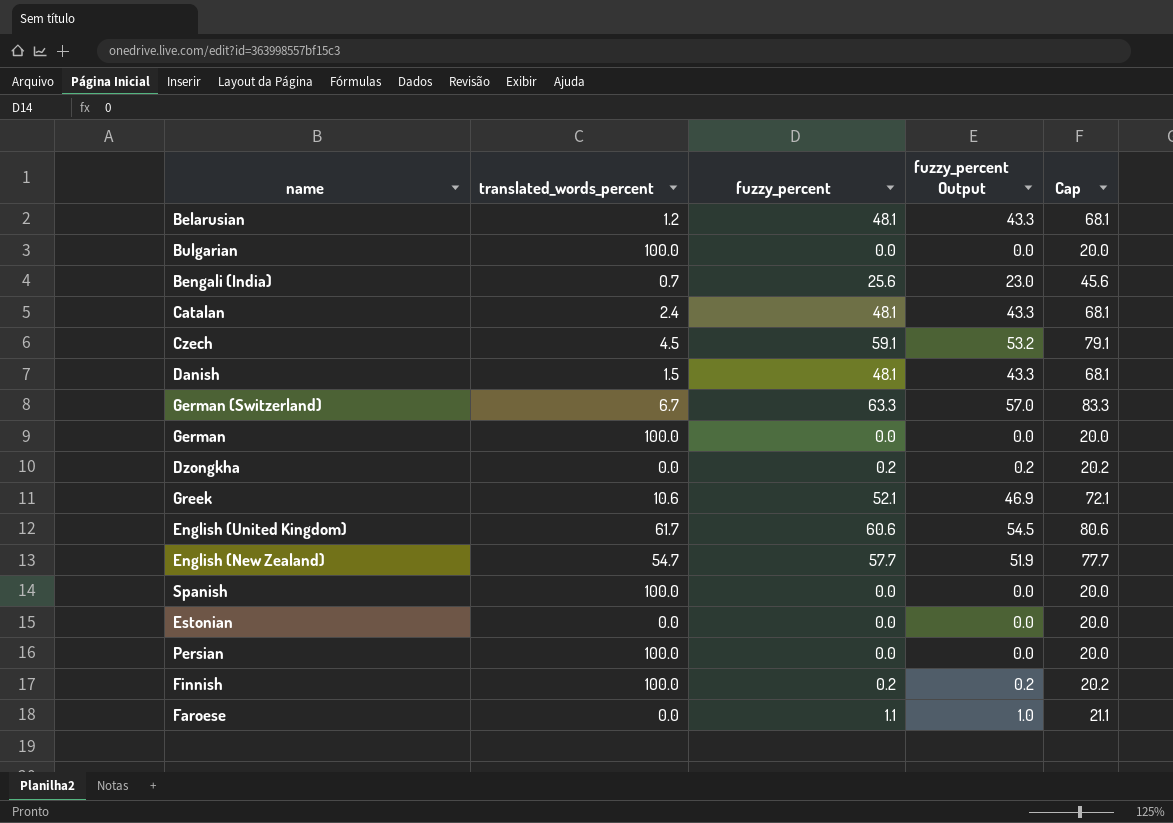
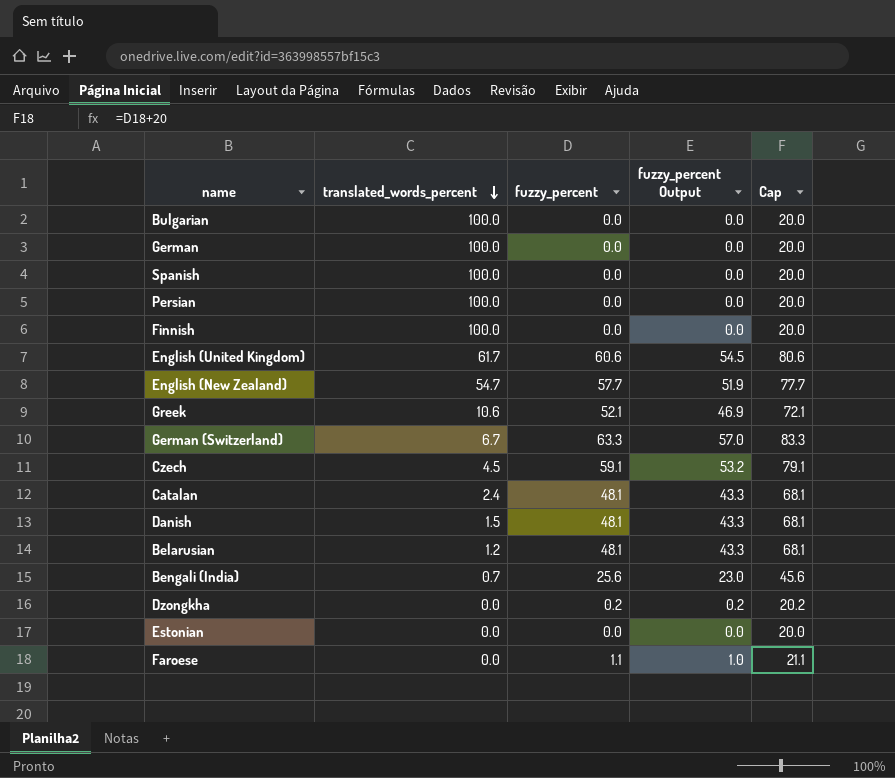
row order: none -> translated_words_percent descending
Finnish | fuzzy_percent: 0.2 -> 0.0
Finnish | fuzzy_percent Output: 0.2 -> 0.0
Finnish | Cap: 20.2 -> 20.0

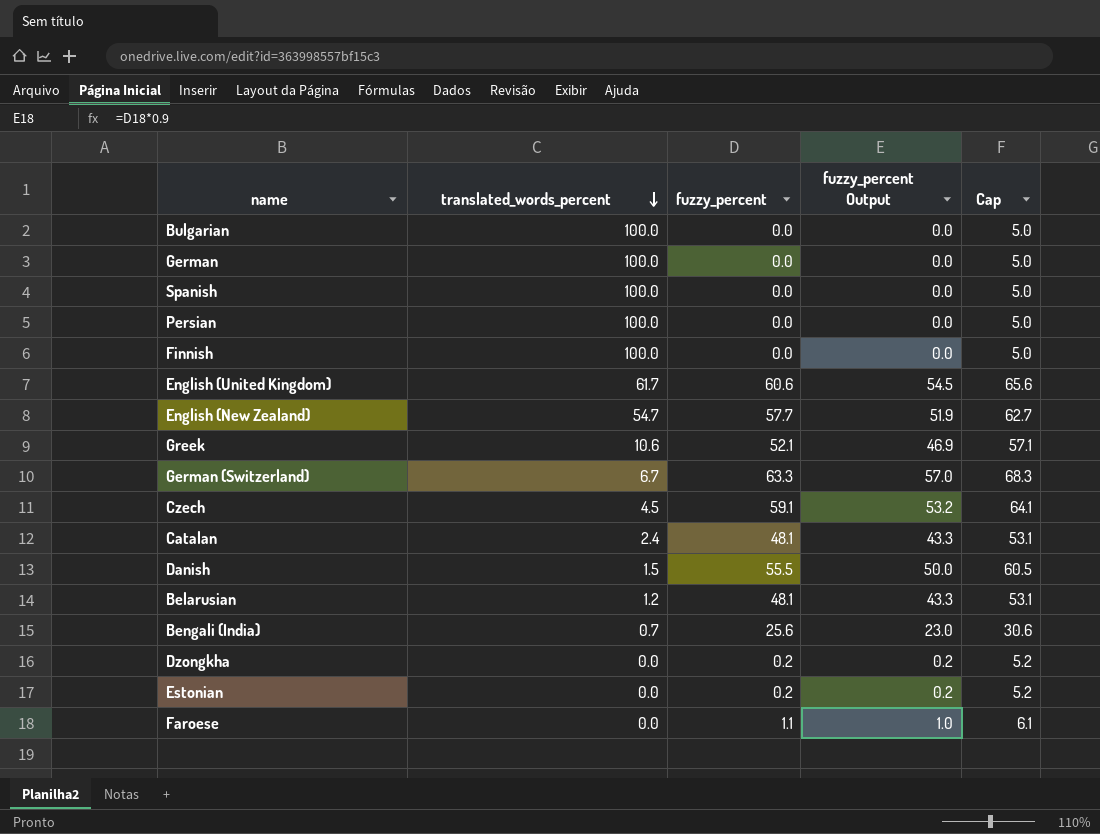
column Cap | formula: [fuzzy_percent] + 20 -> [fuzzy_percent] + 5
Danish | fuzzy_percent: 48.1 -> 55.5
Danish | fuzzy_percent Output: 43.3 -> 50.0
Estonian | fuzzy_percent: 0.0 -> 0.2
Estonian | fuzzy_percent Output: 0.0 -> 0.2

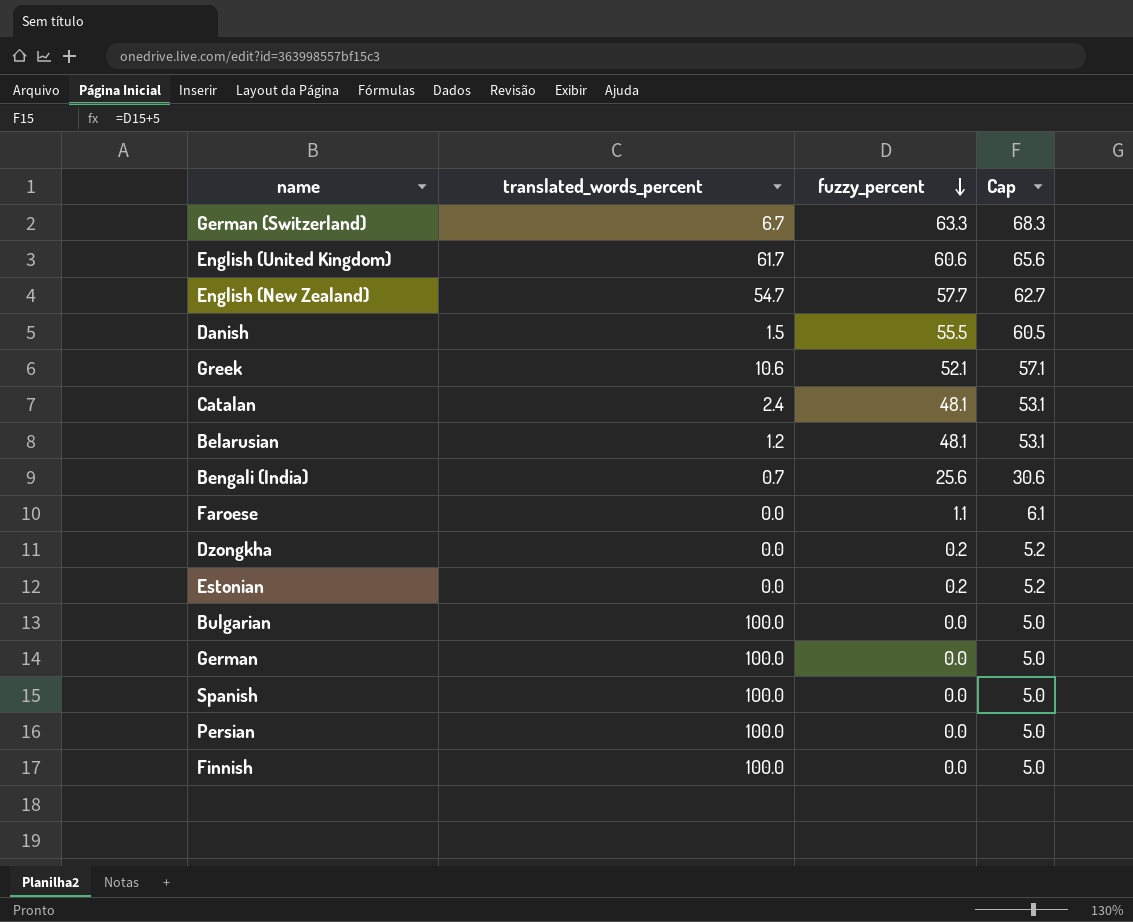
row order: translated_words_percent descending -> fuzzy_percent descending
column fuzzy_percent Output | formula: [fuzzy_percent] * 0.9 -> none
row Czech: 4.5 | 59.1 | 53.2 | 64.1 -> none

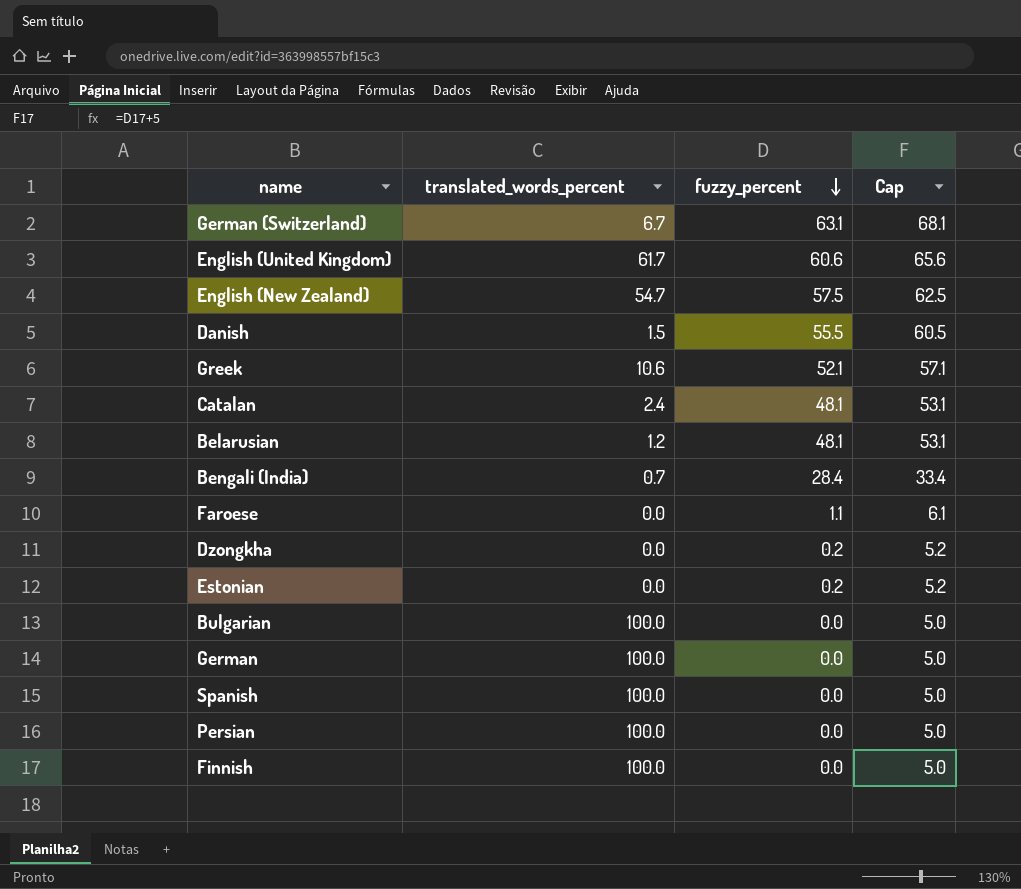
German (Switzerland) | fuzzy_percent: 63.3 -> 63.1
German (Switzerland) | Cap: 68.3 -> 68.1
English (New Zealand) | fuzzy_percent: 57.7 -> 57.5
English (New Zealand) | Cap: 62.7 -> 62.5
Bengali (India) | fuzzy_percent: 25.6 -> 28.4
Bengali (India) | Cap: 30.6 -> 33.4

